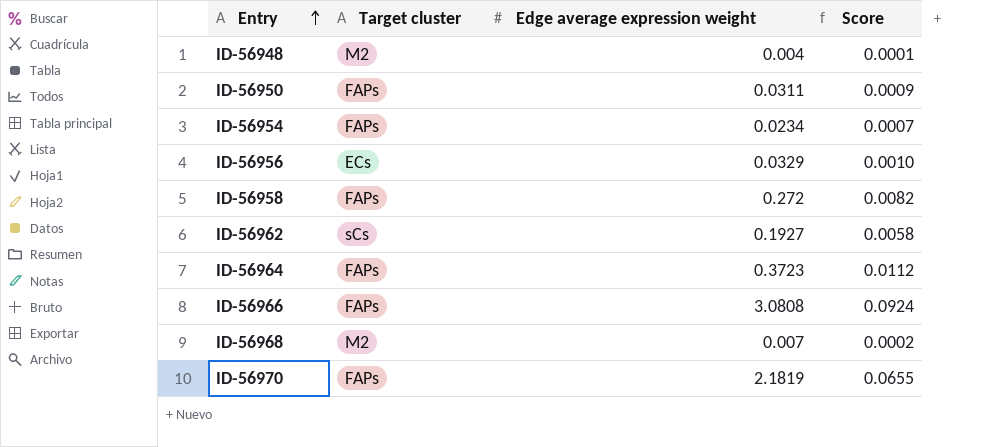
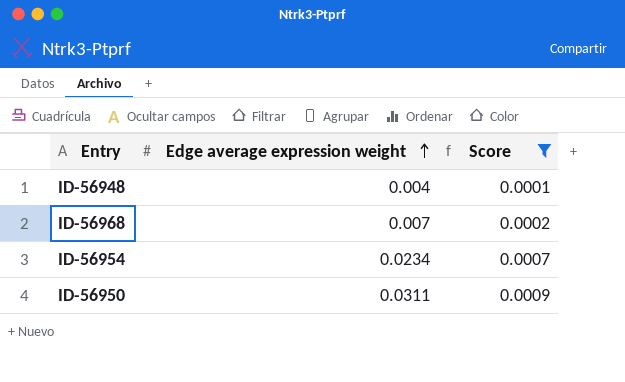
filter: none -> Score <= 0.0009
row order: Entry ascending -> Edge average expression weight ascending
column Target cluster | position: 2 -> none

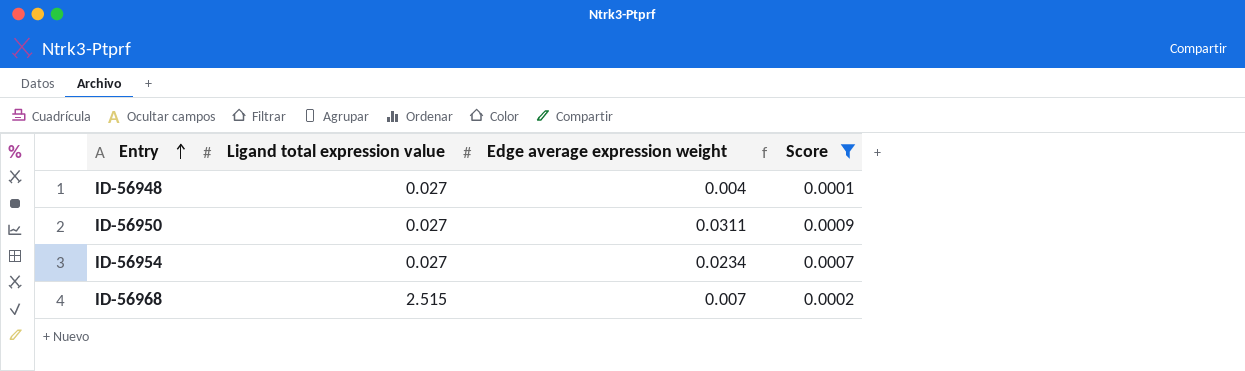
row order: Edge average expression weight ascending -> Entry ascending
column Ligand total expression value | position: none -> 2

